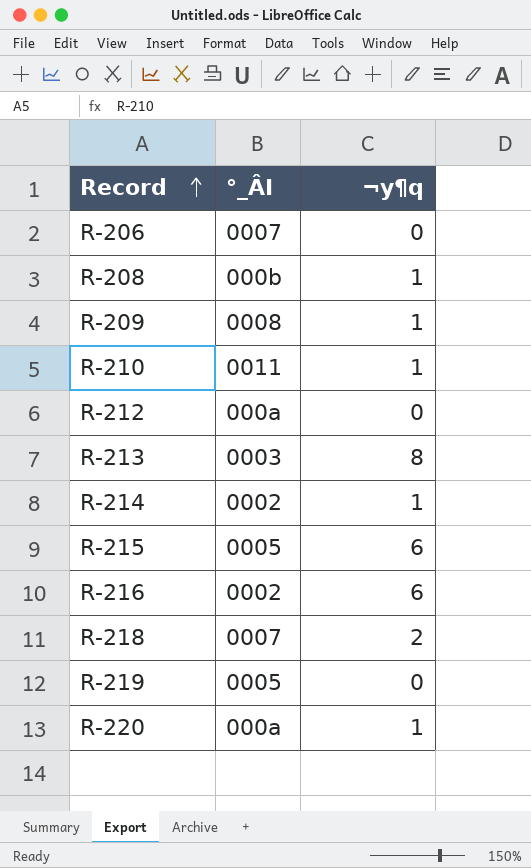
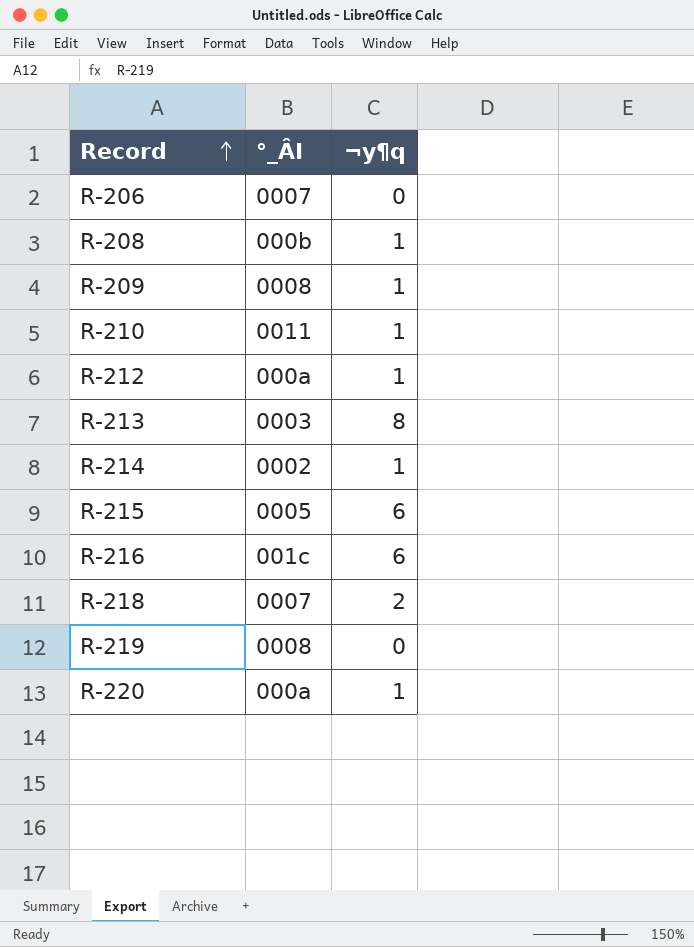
R-212 | ¬y¶q: 0 -> 1
R-216 | °_ÂI: 0002 -> 001c
R-219 | °_ÂI: 0005 -> 0008

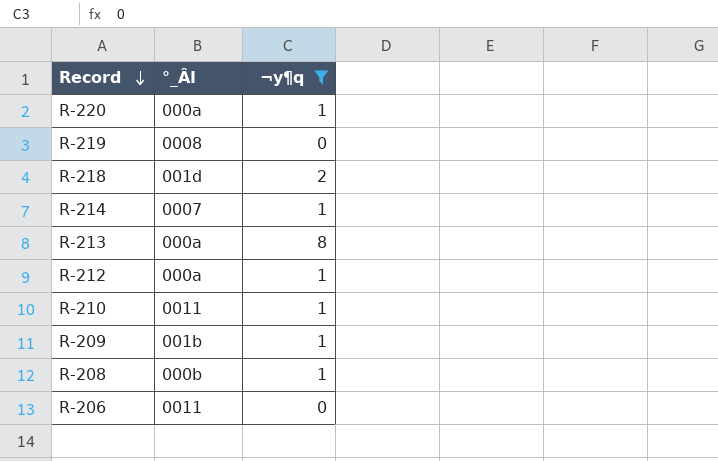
filter: none -> ¬y¶q != 6
row order: Record ascending -> Record descending
R-218 | °_ÂI: 0007 -> 001d
R-214 | °_ÂI: 0002 -> 0007
R-213 | °_ÂI: 0003 -> 000a
R-209 | °_ÂI: 0008 -> 001b
R-206 | °_ÂI: 0007 -> 0011

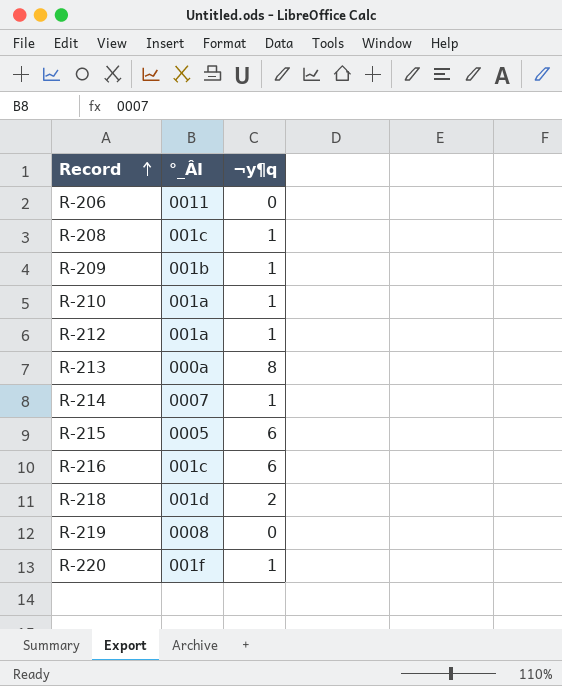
filter: ¬y¶q != 6 -> none
row order: Record descending -> Record ascending
R-208 | °_ÂI: 000b -> 001c
R-210 | °_ÂI: 0011 -> 001a
R-212 | °_ÂI: 000a -> 001a
R-220 | °_ÂI: 000a -> 001f

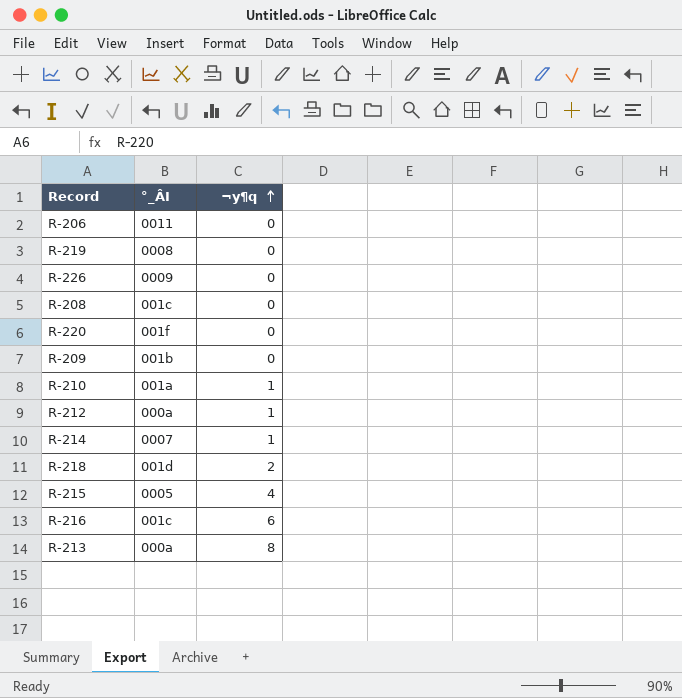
row order: Record ascending -> ¬y¶q ascending
row R-226: none -> 0009 | 0
R-208 | ¬y¶q: 1 -> 0
R-220 | ¬y¶q: 1 -> 0
R-209 | ¬y¶q: 1 -> 0
R-212 | °_ÂI: 001a -> 000a
R-215 | ¬y¶q: 6 -> 4

